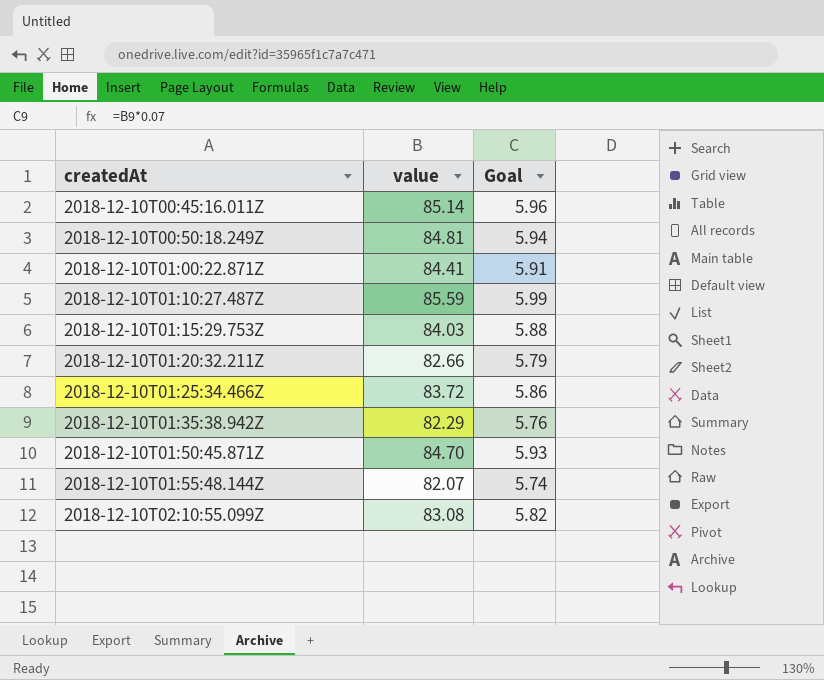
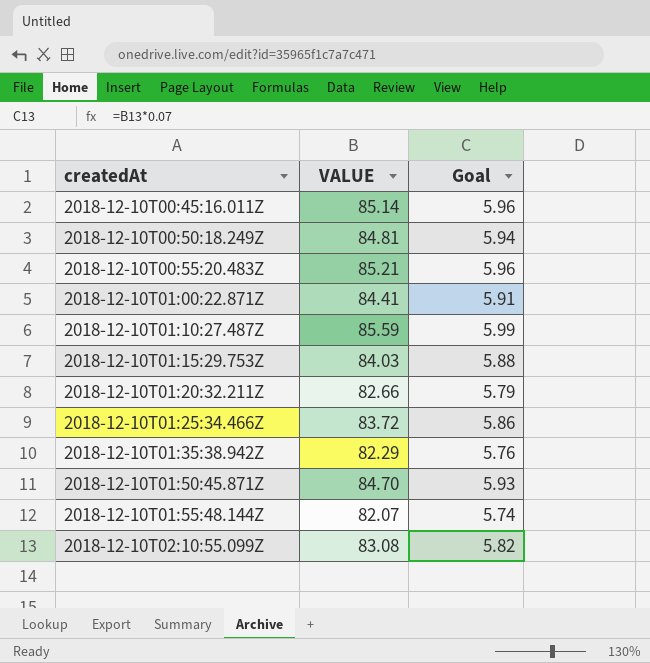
column name: value -> VALUE
row 2018-12-10T00:55:20.483Z: none -> 85.21 | 5.96

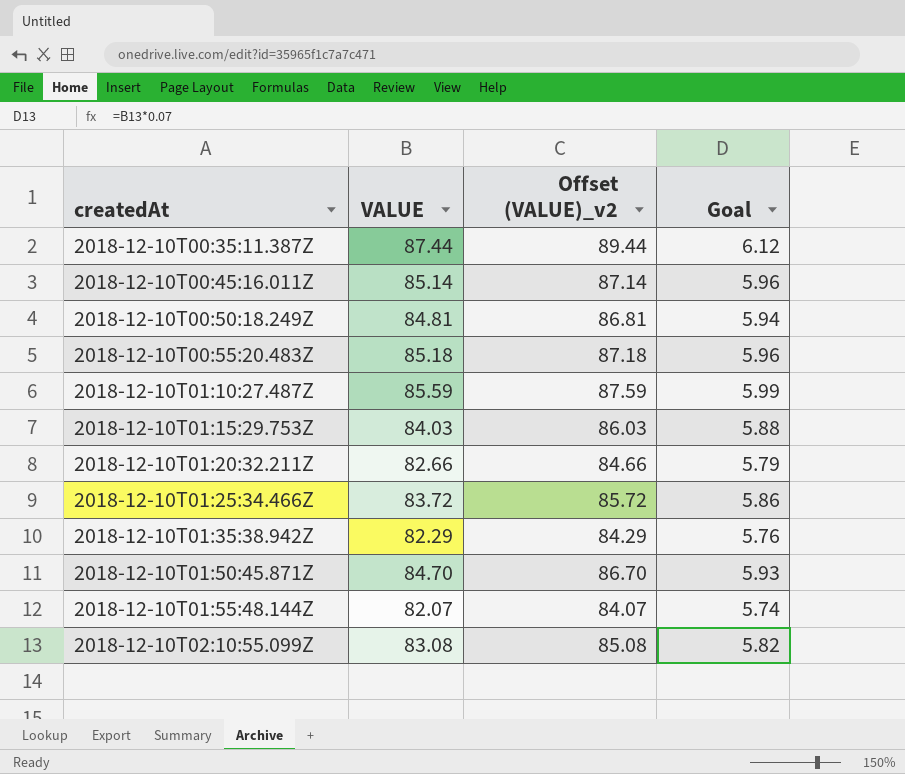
column Offset (VALUE)_v2 | formula: none -> [VALUE] + 2
row 2018-12-10T01:00:22.871Z: 84.41 | 5.91 -> none
row 2018-12-10T00:35:11.387Z: none -> 87.44 | 89.44 | 6.12
2018-12-10T00:55:20.483Z | VALUE: 85.21 -> 85.18

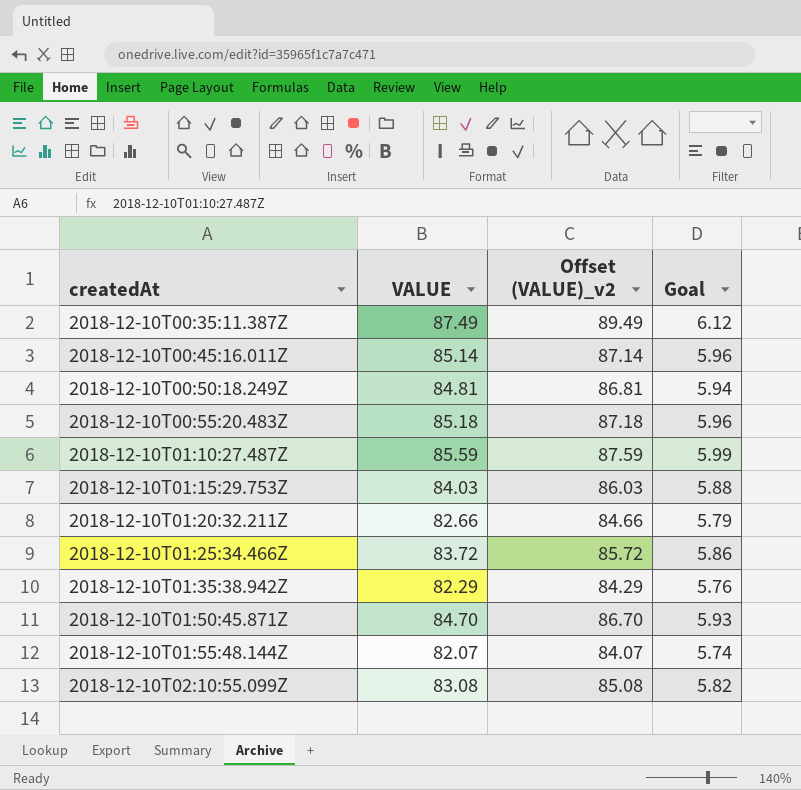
2018-12-10T00:35:11.387Z | VALUE: 87.44 -> 87.49
2018-12-10T00:35:11.387Z | Offset (VALUE)_v2: 89.44 -> 89.49

